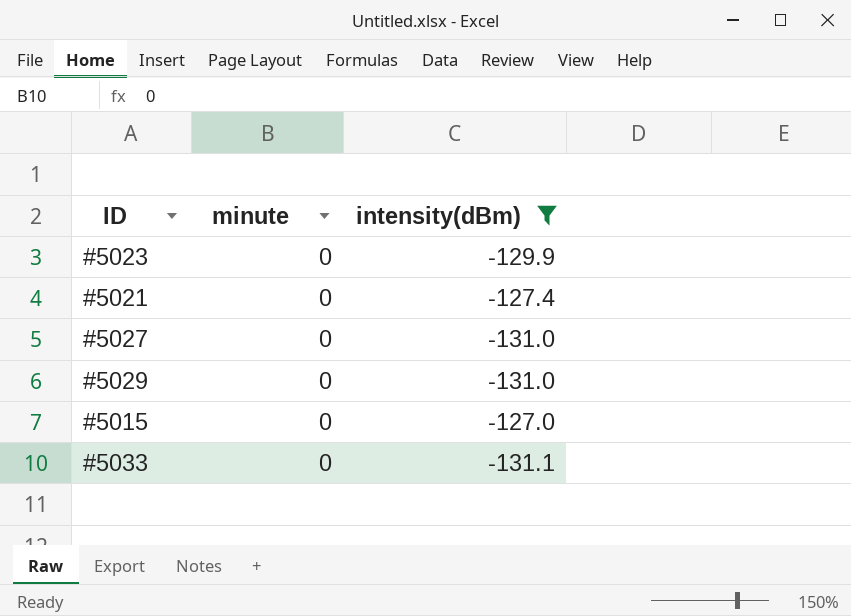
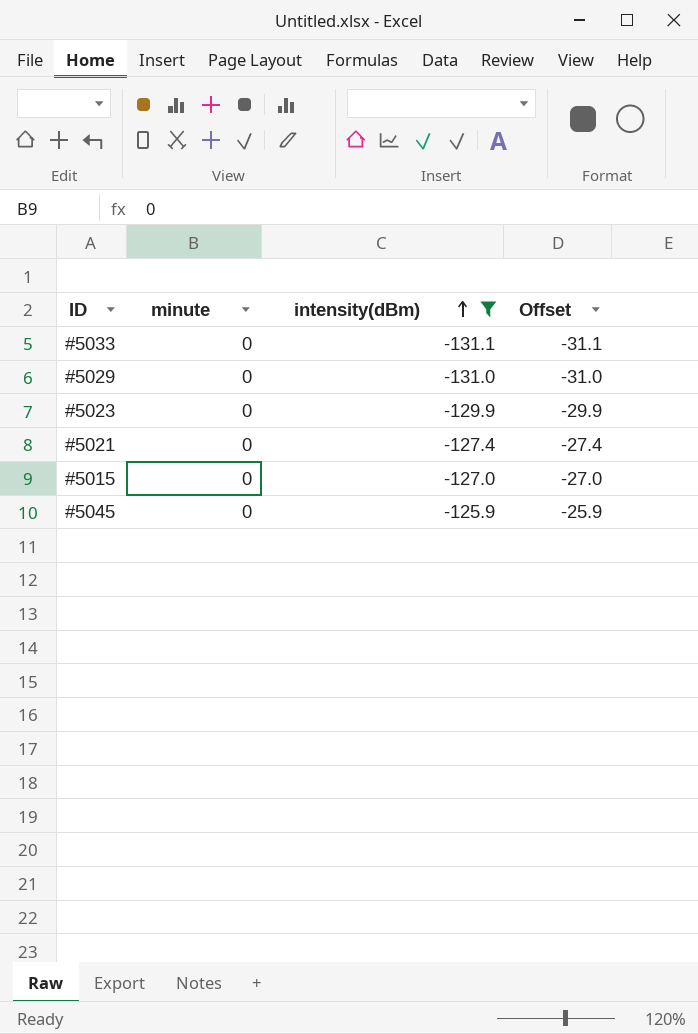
row order: none -> intensity(dBm) ascending
column Offset | formula: none -> [intensity(dBm)] + 100
row #5027: 0 | -131.0 -> none
row #5045: none -> 0 | -125.9 | -25.9

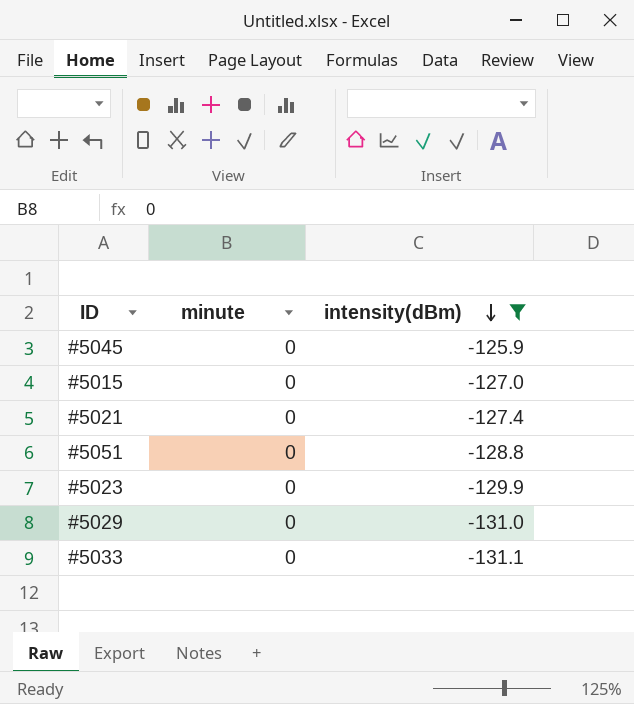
row order: intensity(dBm) ascending -> intensity(dBm) descending
column Offset | formula: [intensity(dBm)] + 100 -> none
row #5051: none -> 0 | -128.8

